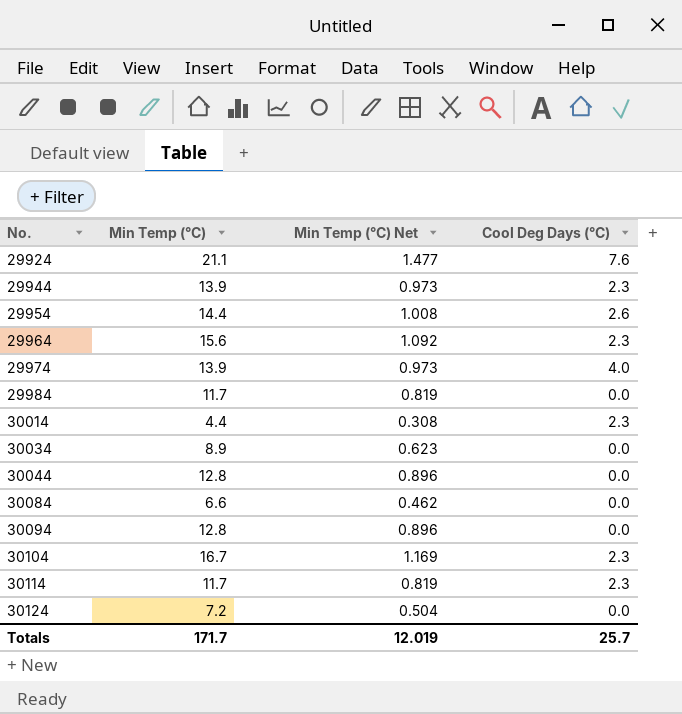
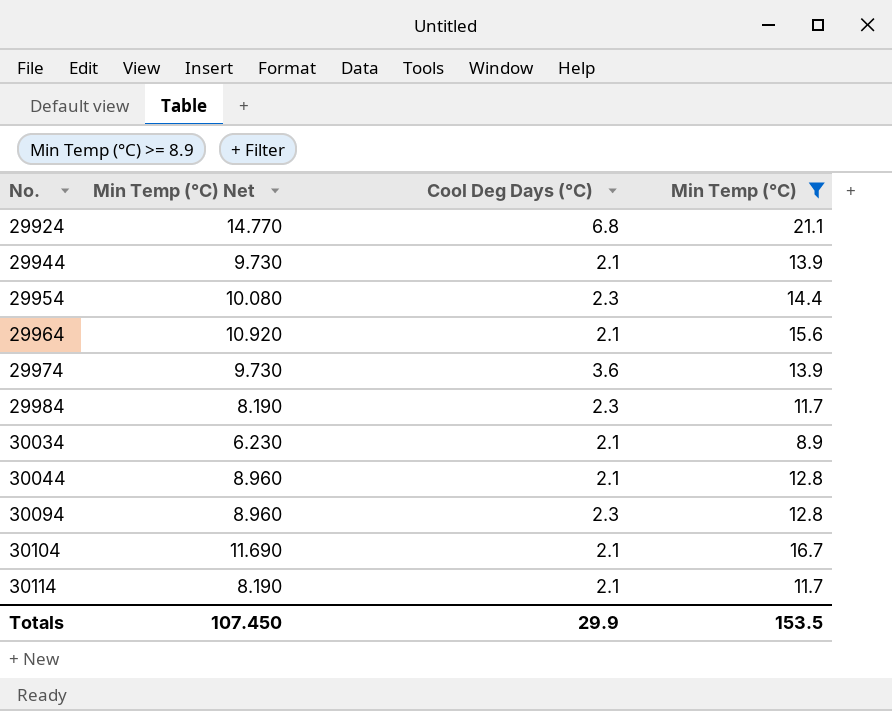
filter: none -> Min Temp (°C) >= 8.9
column Min Temp (°C) Net | formula: [Min Temp (°C)] * 0.07 -> [Min Temp (°C)] * 0.7
column Min Temp (°C) | position: 2 -> 4
29924 | Cool Deg Days (°C): 7.6 -> 6.8
29944 | Cool Deg Days (°C): 2.3 -> 2.1
29954 | Cool Deg Days (°C): 2.6 -> 2.3
29964 | Cool Deg Days (°C): 2.3 -> 2.1
29974 | Cool Deg Days (°C): 4.0 -> 3.6
29984 | Cool Deg Days (°C): 0.0 -> 2.3
30034 | Cool Deg Days (°C): 0.0 -> 2.1
30044 | Cool Deg Days (°C): 0.0 -> 2.1
30094 | Cool Deg Days (°C): 0.0 -> 2.3
30104 | Cool Deg Days (°C): 2.3 -> 2.1
30114 | Cool Deg Days (°C): 2.3 -> 2.1
Totals | Min Temp (°C) Net: 12.019 -> 107.450
Totals | Cool Deg Days (°C): 25.7 -> 29.9
Totals | Min Temp (°C): 171.7 -> 153.5

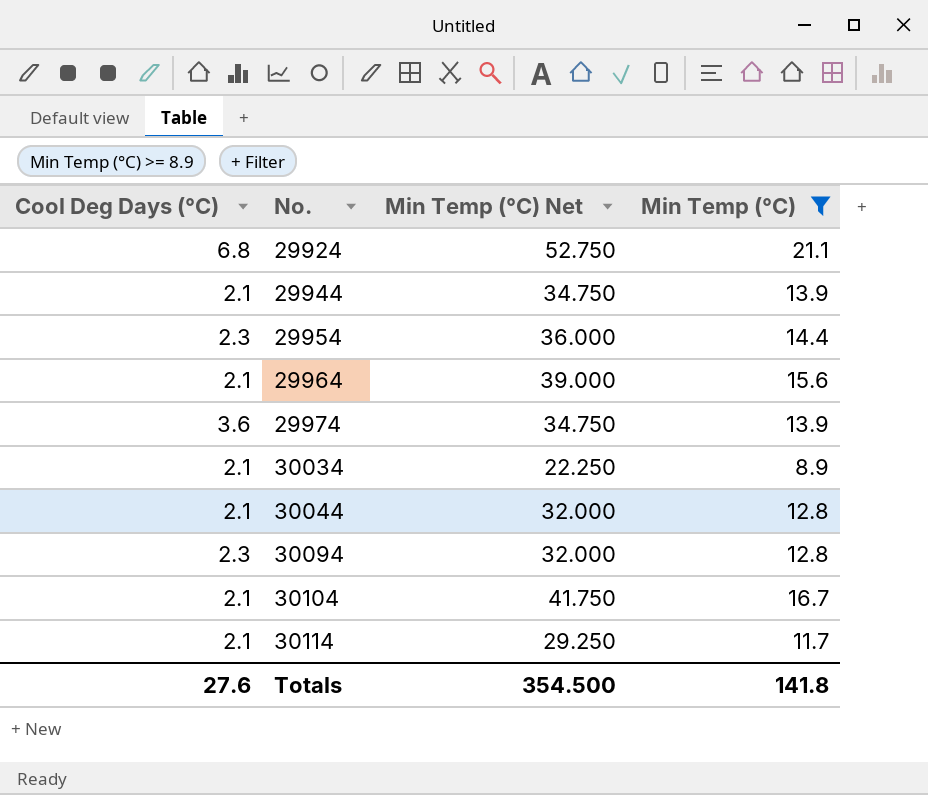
column Cool Deg Days (°C) | position: 3 -> 1
column Min Temp (°C) Net | formula: [Min Temp (°C)] * 0.7 -> [Min Temp (°C)] * 2.5
row 29984: 8.190 | 2.3 | 11.7 -> none
Totals | Cool Deg Days (°C): 29.9 -> 27.6
Totals | Min Temp (°C) Net: 107.450 -> 354.500
Totals | Min Temp (°C): 153.5 -> 141.8

